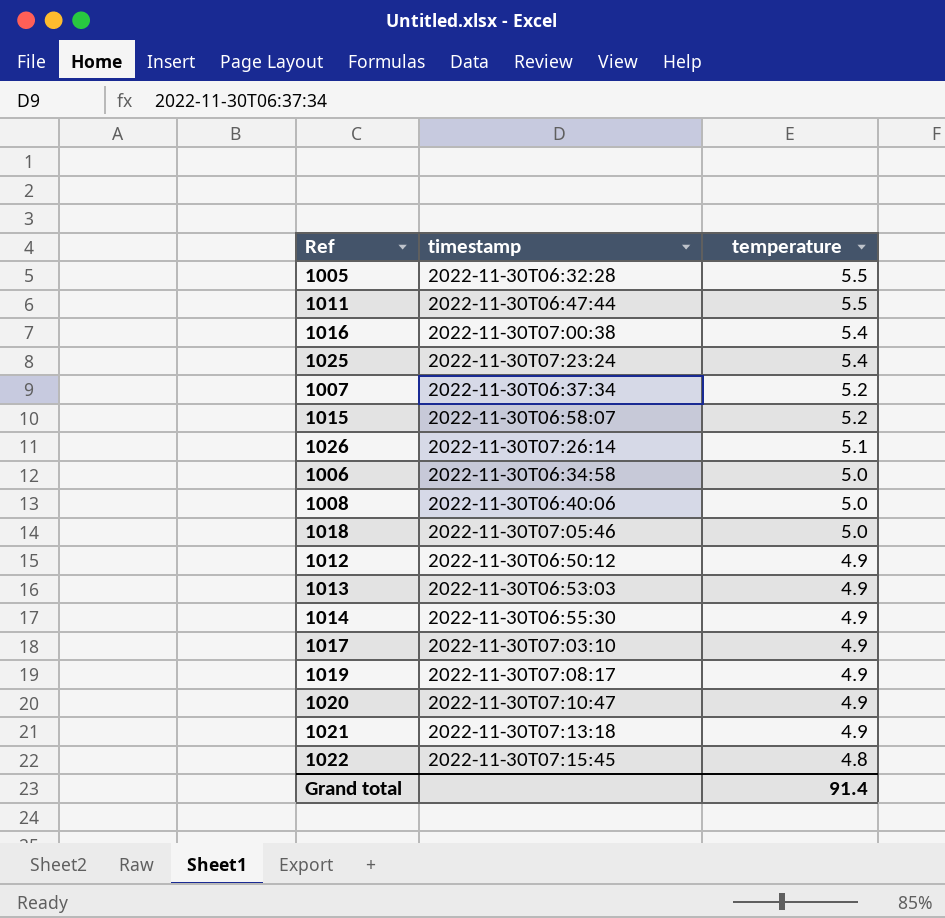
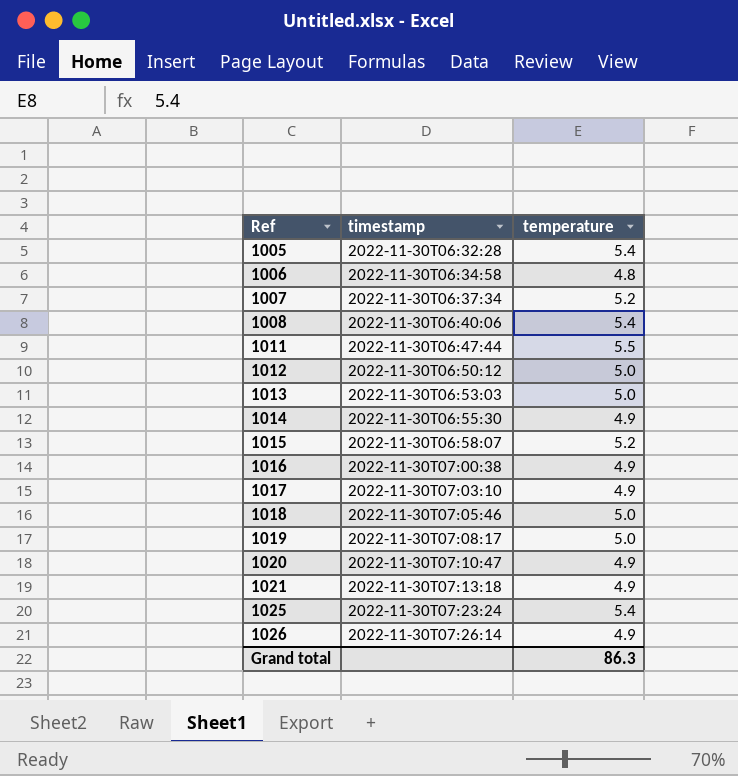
row order: temperature descending -> Ref ascending
row 1022: 2022-11-30T07:15:45 | 4.8 -> none
1005 | temperature: 5.5 -> 5.4
1006 | temperature: 5.0 -> 4.8
1008 | temperature: 5.0 -> 5.4
1012 | temperature: 4.9 -> 5.0
1013 | temperature: 4.9 -> 5.0
1016 | temperature: 5.4 -> 4.9
1019 | temperature: 4.9 -> 5.0
1026 | temperature: 5.1 -> 4.9
Grand total | temperature: 91.4 -> 86.3

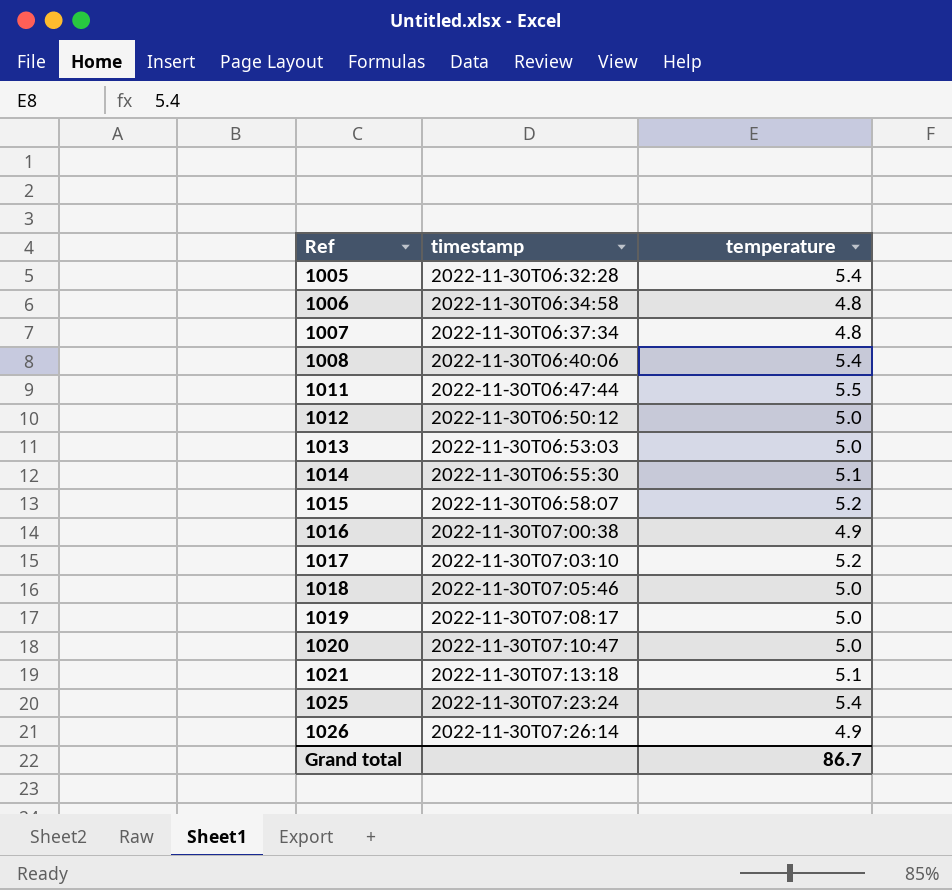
1007 | temperature: 5.2 -> 4.8
1014 | temperature: 4.9 -> 5.1
1017 | temperature: 4.9 -> 5.2
1020 | temperature: 4.9 -> 5.0
1021 | temperature: 4.9 -> 5.1
Grand total | temperature: 86.3 -> 86.7

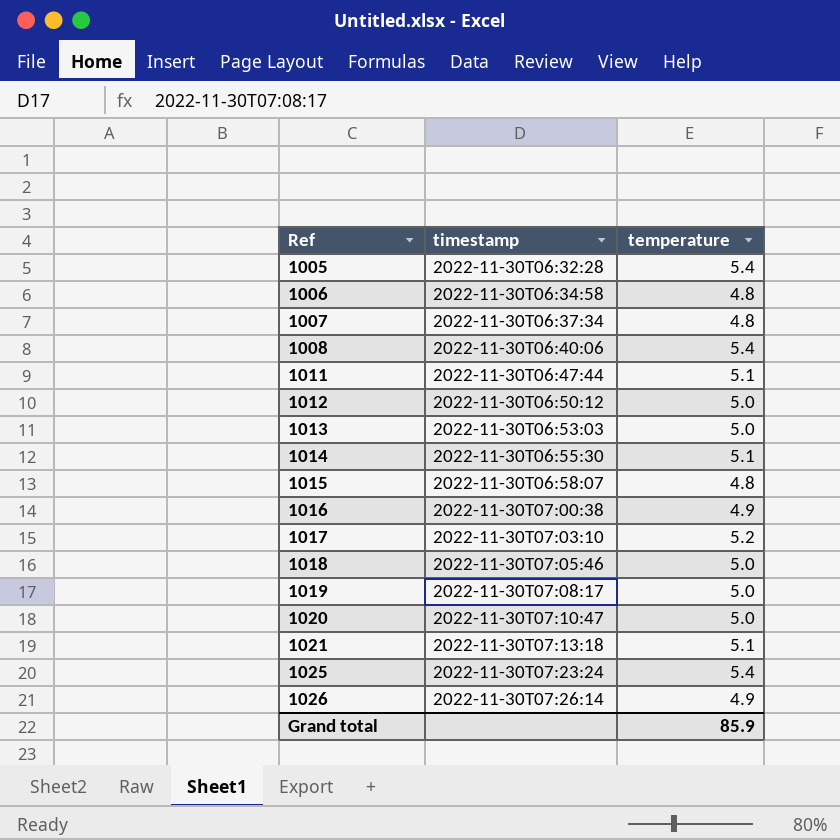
1011 | temperature: 5.5 -> 5.1
1015 | temperature: 5.2 -> 4.8
Grand total | temperature: 86.7 -> 85.9

